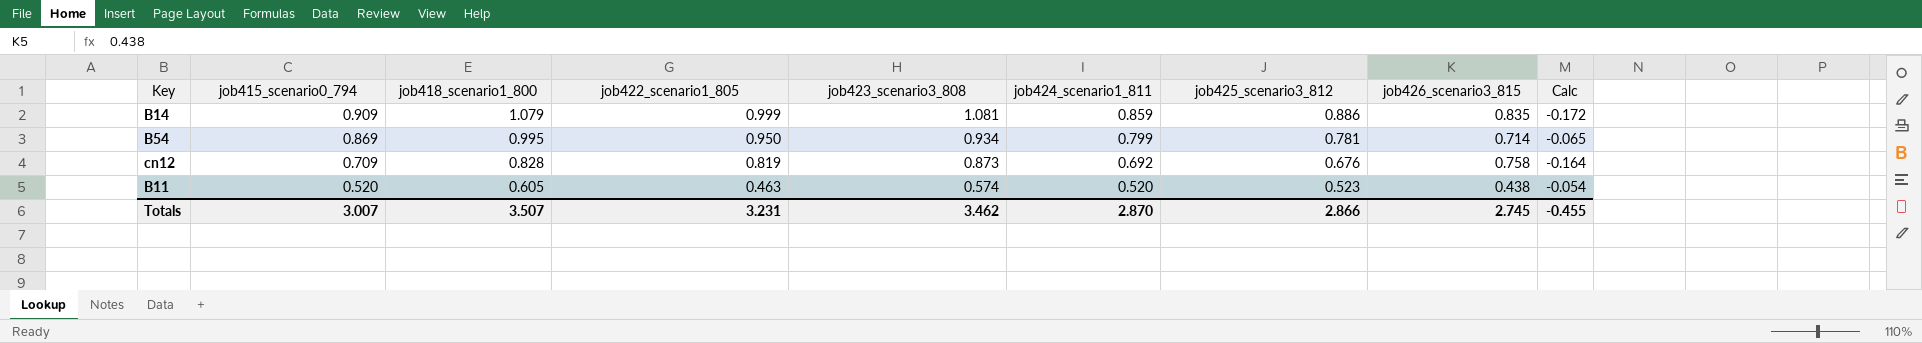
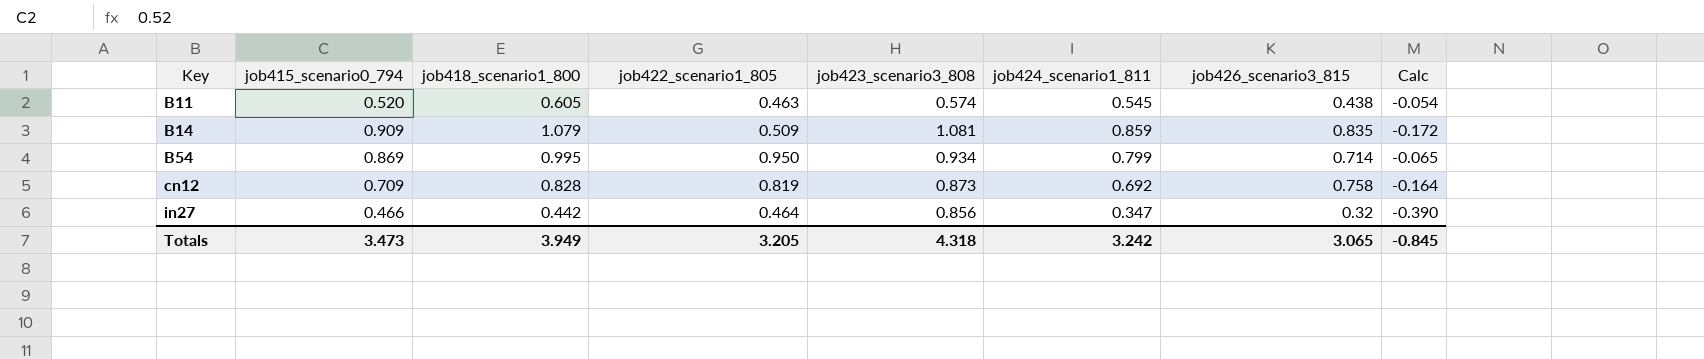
row order: job415_scenario0_794 descending -> Key ascending
column job425_scenario3_812 | position: 7 -> none
B11 | job424_scenario1_811: 0.520 -> 0.545
B14 | job422_scenario1_805: 0.999 -> 0.509
row in27: none -> 0.466 | 0.442 | 0.464 | 0.856 | 0.347 | 0.32 | -0.390
Totals | job415_scenario0_794: 3.007 -> 3.473
Totals | job418_scenario1_800: 3.507 -> 3.949
Totals | job422_scenario1_805: 3.231 -> 3.205
Totals | job423_scenario3_808: 3.462 -> 4.318
Totals | job424_scenario1_811: 2.870 -> 3.242
Totals | job426_scenario3_815: 2.745 -> 3.065
Totals | Calc: -0.455 -> -0.845

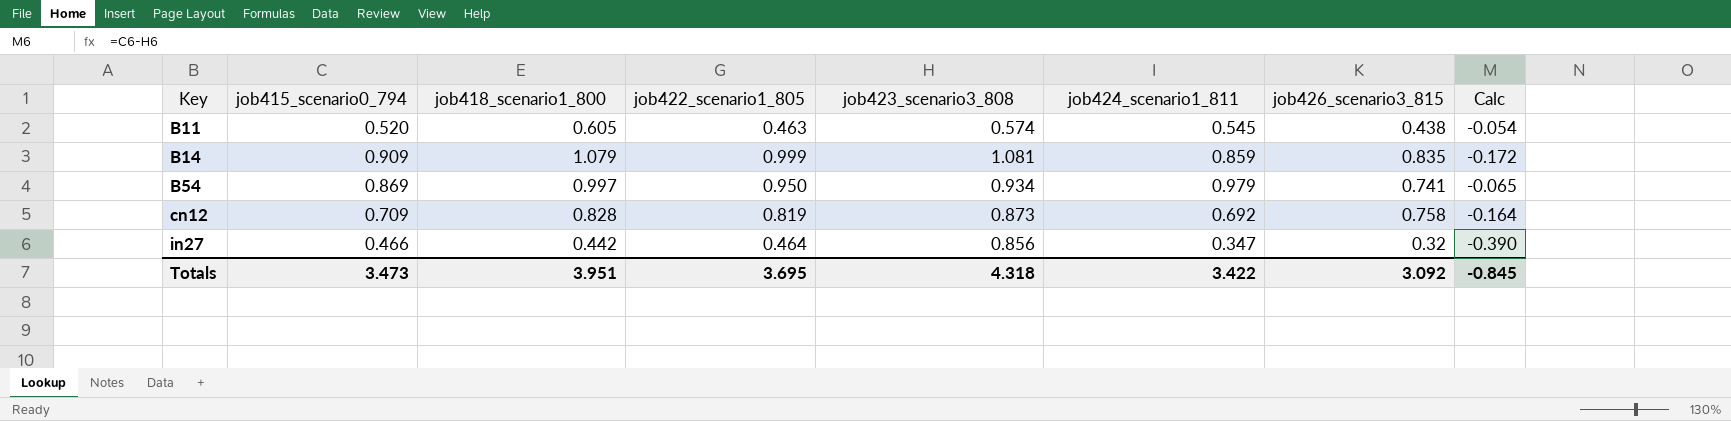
B14 | job422_scenario1_805: 0.509 -> 0.999
B54 | job418_scenario1_800: 0.995 -> 0.997
B54 | job424_scenario1_811: 0.799 -> 0.979
B54 | job426_scenario3_815: 0.714 -> 0.741
Totals | job418_scenario1_800: 3.949 -> 3.951
Totals | job422_scenario1_805: 3.205 -> 3.695
Totals | job424_scenario1_811: 3.242 -> 3.422
Totals | job426_scenario3_815: 3.065 -> 3.092

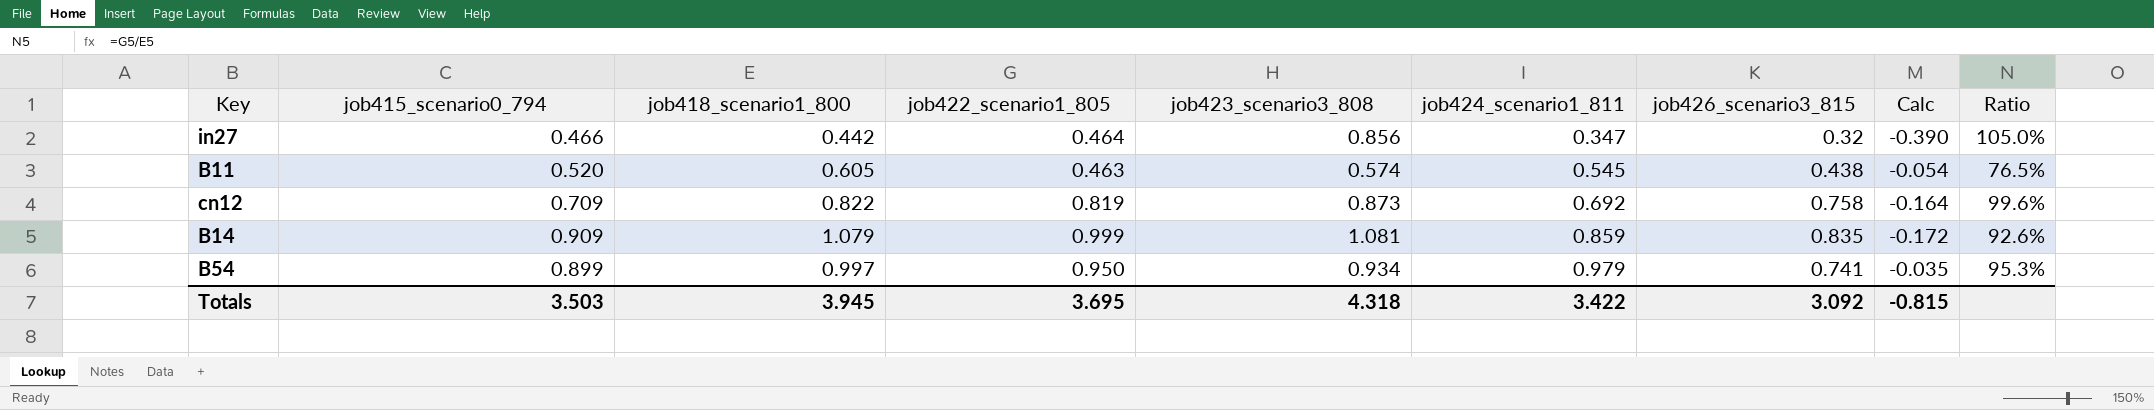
row order: Key ascending -> job424_scenario1_811 ascending
column Ratio | formula: none -> [job422_scenario1_805] / [job418_scenario1_800]
cn12 | job418_scenario1_800: 0.828 -> 0.822
B54 | job415_scenario0_794: 0.869 -> 0.899
B54 | Calc: -0.065 -> -0.035
Totals | job415_scenario0_794: 3.473 -> 3.503
Totals | job418_scenario1_800: 3.951 -> 3.945
Totals | Calc: -0.845 -> -0.815

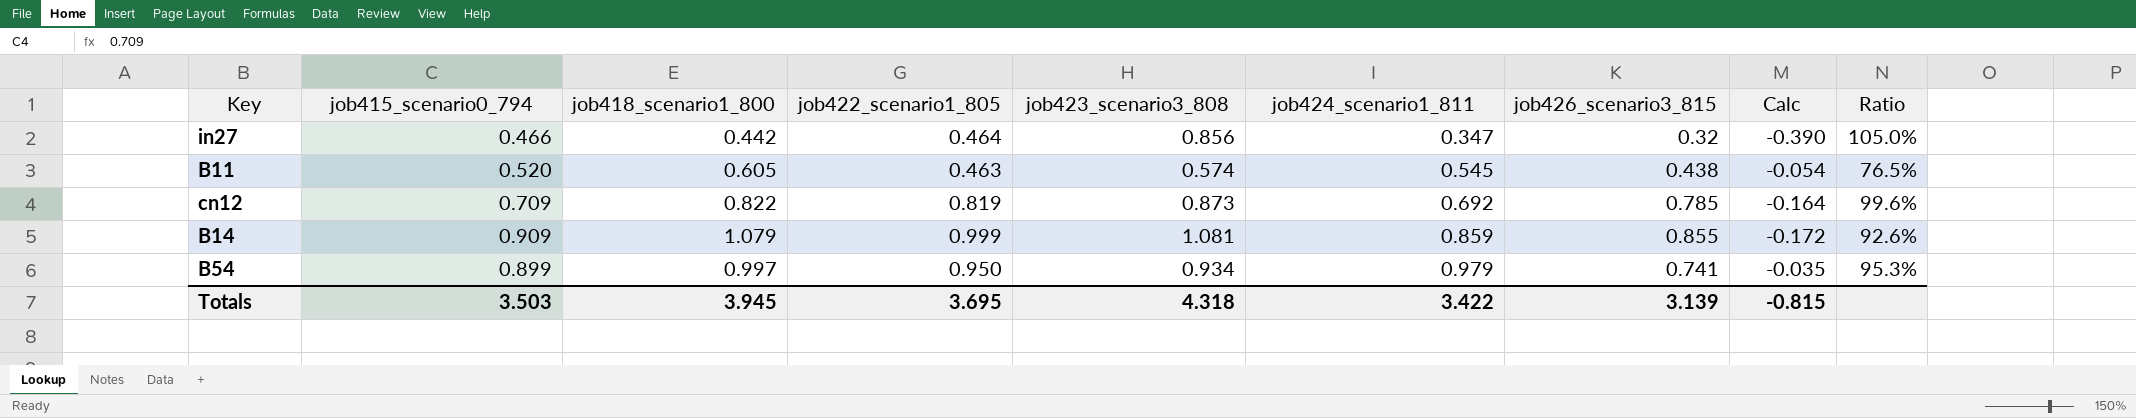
cn12 | job426_scenario3_815: 0.758 -> 0.785
B14 | job426_scenario3_815: 0.835 -> 0.855
Totals | job426_scenario3_815: 3.092 -> 3.139

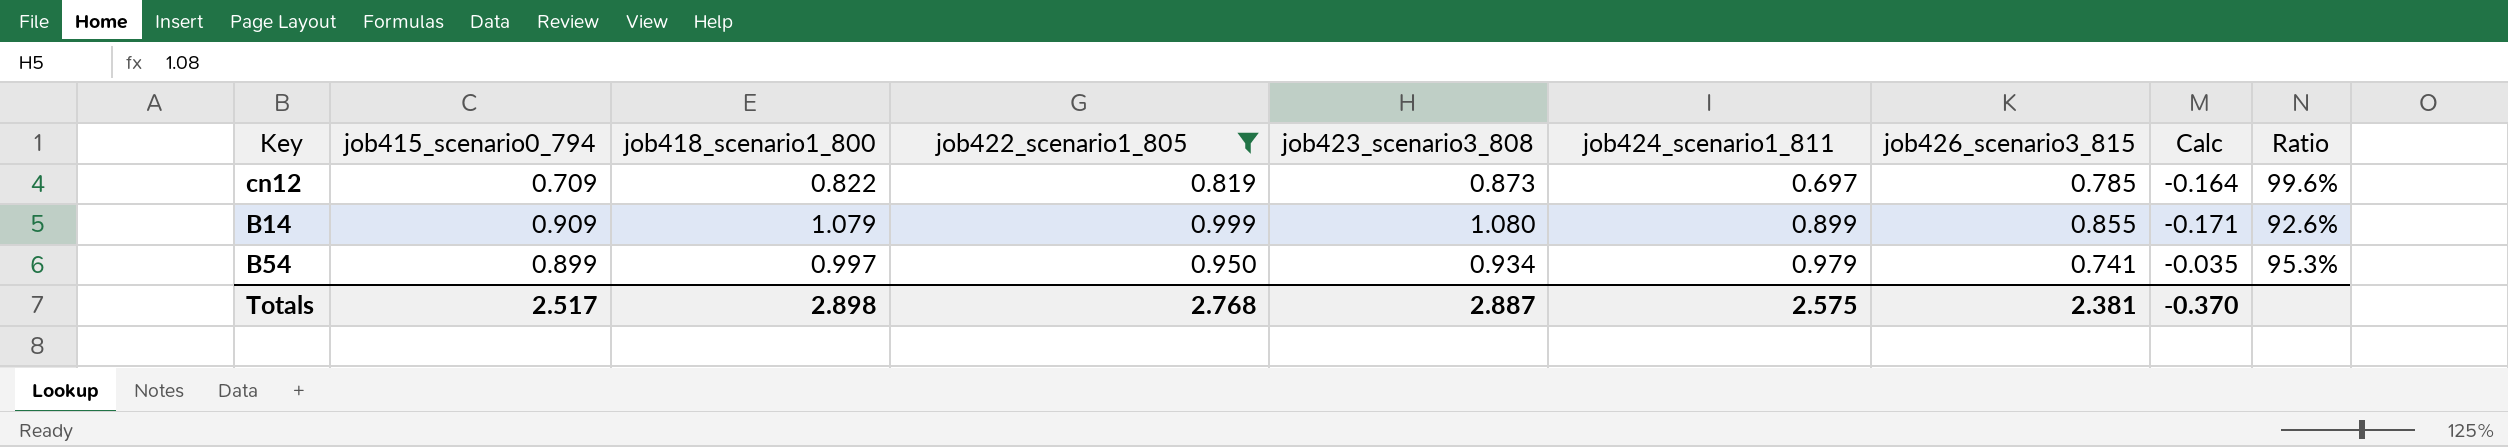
filter: none -> job422_scenario1_805 >= 0.819
cn12 | job424_scenario1_811: 0.692 -> 0.697
B14 | job423_scenario3_808: 1.081 -> 1.080
B14 | job424_scenario1_811: 0.859 -> 0.899
B14 | Calc: -0.172 -> -0.171
Totals | job415_scenario0_794: 3.503 -> 2.517
Totals | job418_scenario1_800: 3.945 -> 2.898
Totals | job422_scenario1_805: 3.695 -> 2.768
Totals | job423_scenario3_808: 4.318 -> 2.887
Totals | job424_scenario1_811: 3.422 -> 2.575
Totals | job426_scenario3_815: 3.139 -> 2.381
Totals | Calc: -0.815 -> -0.370

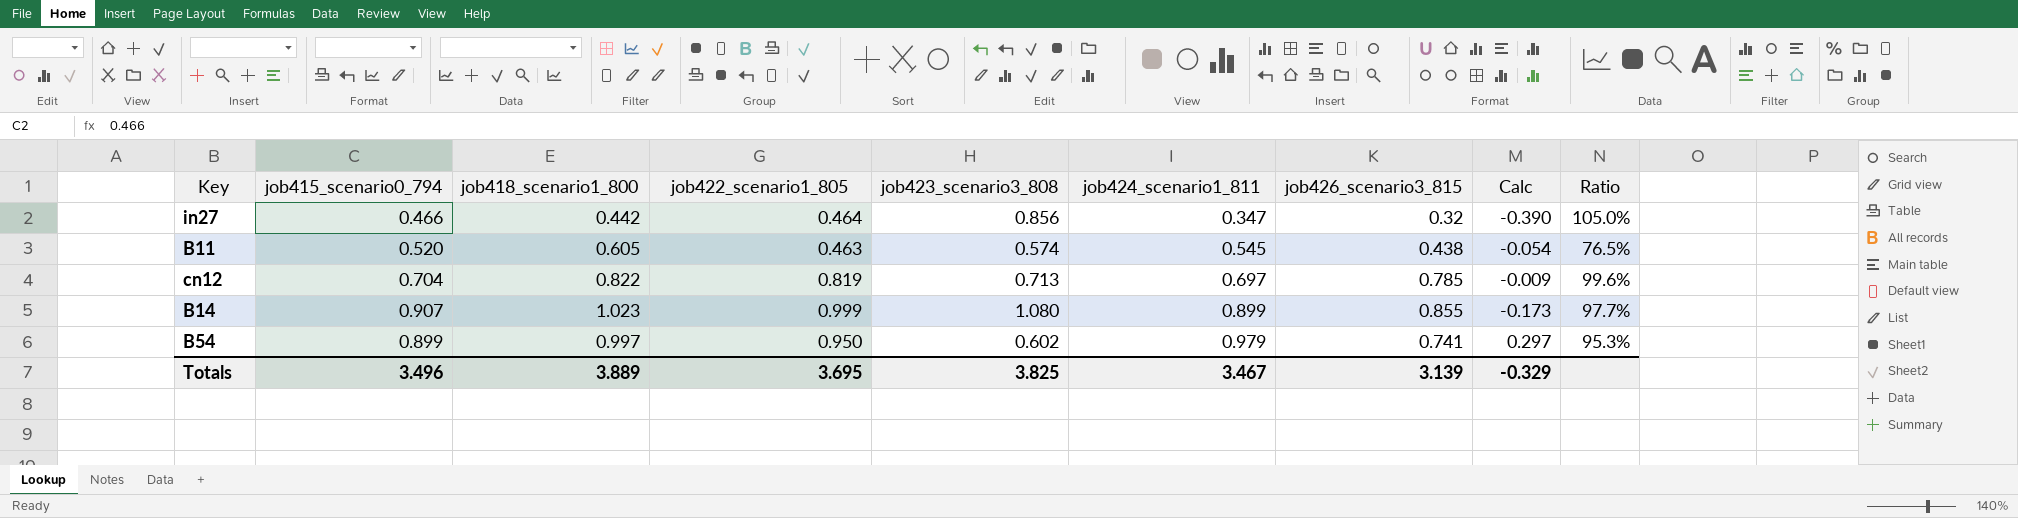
filter: job422_scenario1_805 >= 0.819 -> none
cn12 | job415_scenario0_794: 0.709 -> 0.704
cn12 | job423_scenario3_808: 0.873 -> 0.713
cn12 | Calc: -0.164 -> -0.009
B14 | job415_scenario0_794: 0.909 -> 0.907
B14 | job418_scenario1_800: 1.079 -> 1.023
B14 | Calc: -0.171 -> -0.173
B14 | Ratio: 92.6% -> 97.7%
B54 | job423_scenario3_808: 0.934 -> 0.602
B54 | Calc: -0.035 -> 0.297
Totals | job415_scenario0_794: 2.517 -> 3.496
Totals | job418_scenario1_800: 2.898 -> 3.889
Totals | job422_scenario1_805: 2.768 -> 3.695
Totals | job423_scenario3_808: 2.887 -> 3.825
Totals | job424_scenario1_811: 2.575 -> 3.467
Totals | job426_scenario3_815: 2.381 -> 3.139
Totals | Calc: -0.370 -> -0.329

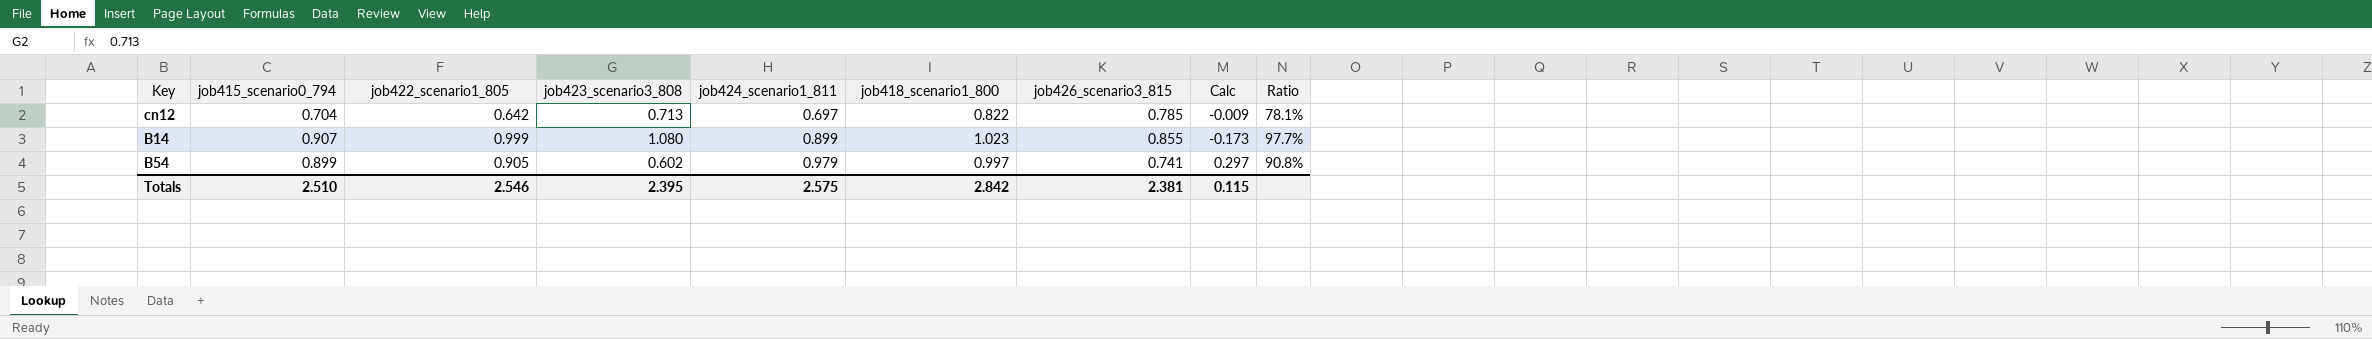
column job418_scenario1_800 | position: 3 -> 6
row in27: 0.466 | 0.442 | 0.464 | 0.856 | 0.347 | 0.32 | -0.390 | 105.0% -> none
row B11: 0.520 | 0.605 | 0.463 | 0.574 | 0.545 | 0.438 | -0.054 | 76.5% -> none
cn12 | job422_scenario1_805: 0.819 -> 0.642
cn12 | Ratio: 99.6% -> 78.1%
B54 | job422_scenario1_805: 0.950 -> 0.905
B54 | Ratio: 95.3% -> 90.8%
Totals | job415_scenario0_794: 3.496 -> 2.510
Totals | job422_scenario1_805: 3.695 -> 2.546
Totals | job423_scenario3_808: 3.825 -> 2.395
Totals | job424_scenario1_811: 3.467 -> 2.575
Totals | job418_scenario1_800: 3.889 -> 2.842
Totals | job426_scenario3_815: 3.139 -> 2.381
Totals | Calc: -0.329 -> 0.115

